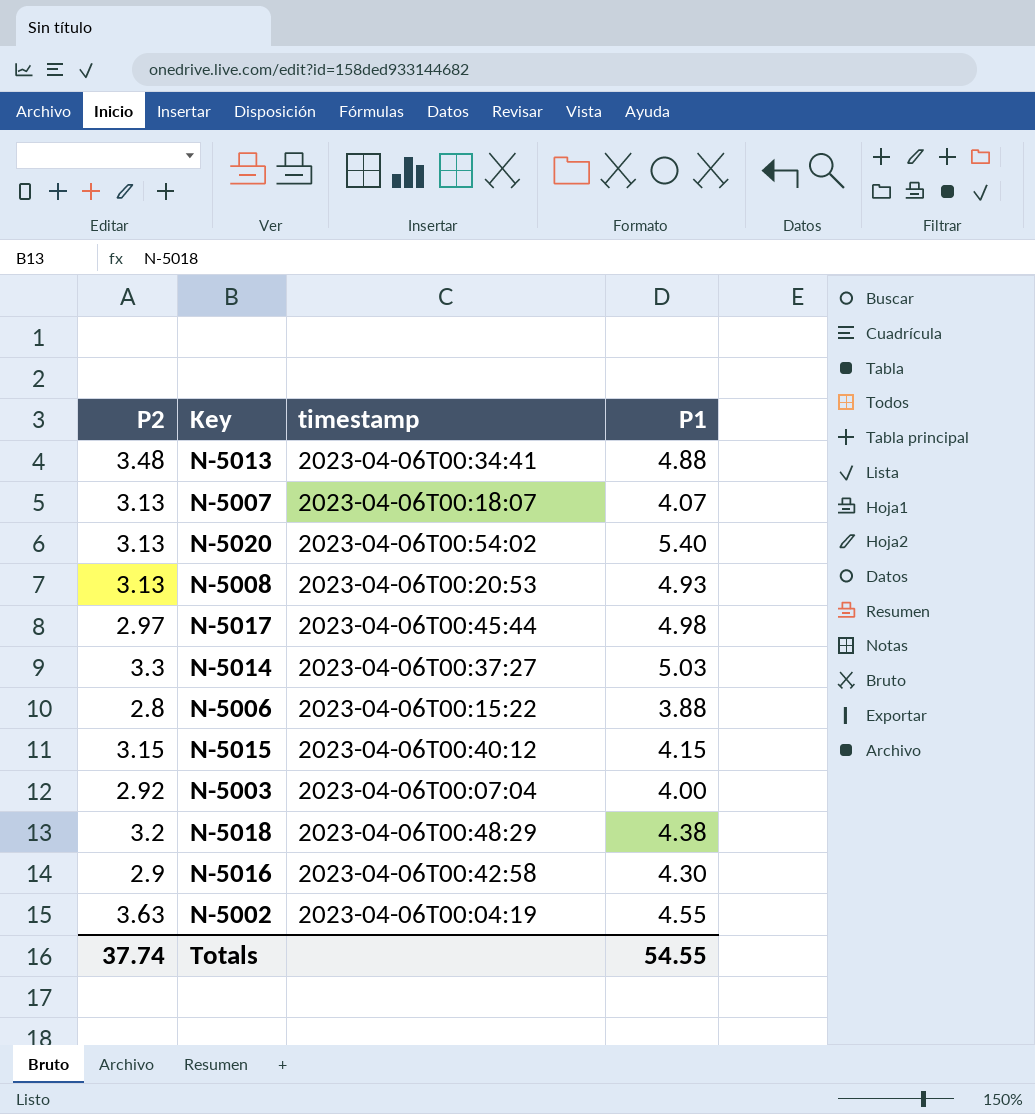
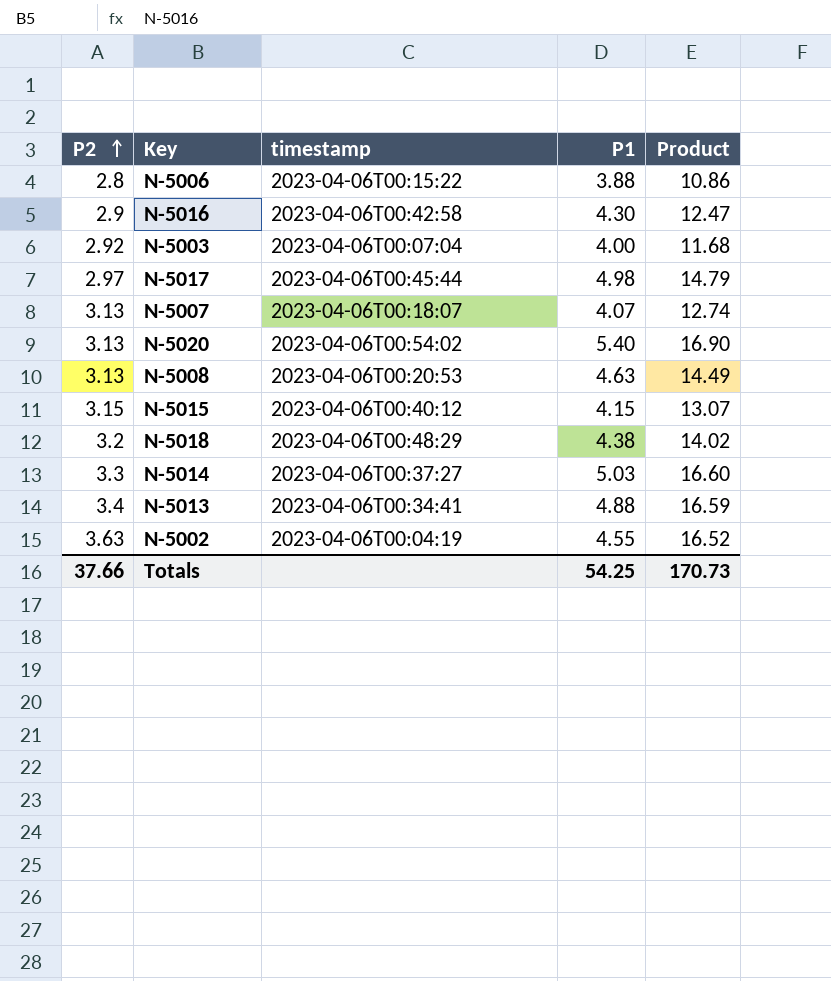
row order: none -> P2 ascending
column Product | formula: none -> [P2] * [P1]
N-5008 | P1: 4.93 -> 4.63
N-5013 | P2: 3.48 -> 3.4
Totals | P2: 37.74 -> 37.66
Totals | P1: 54.55 -> 54.25

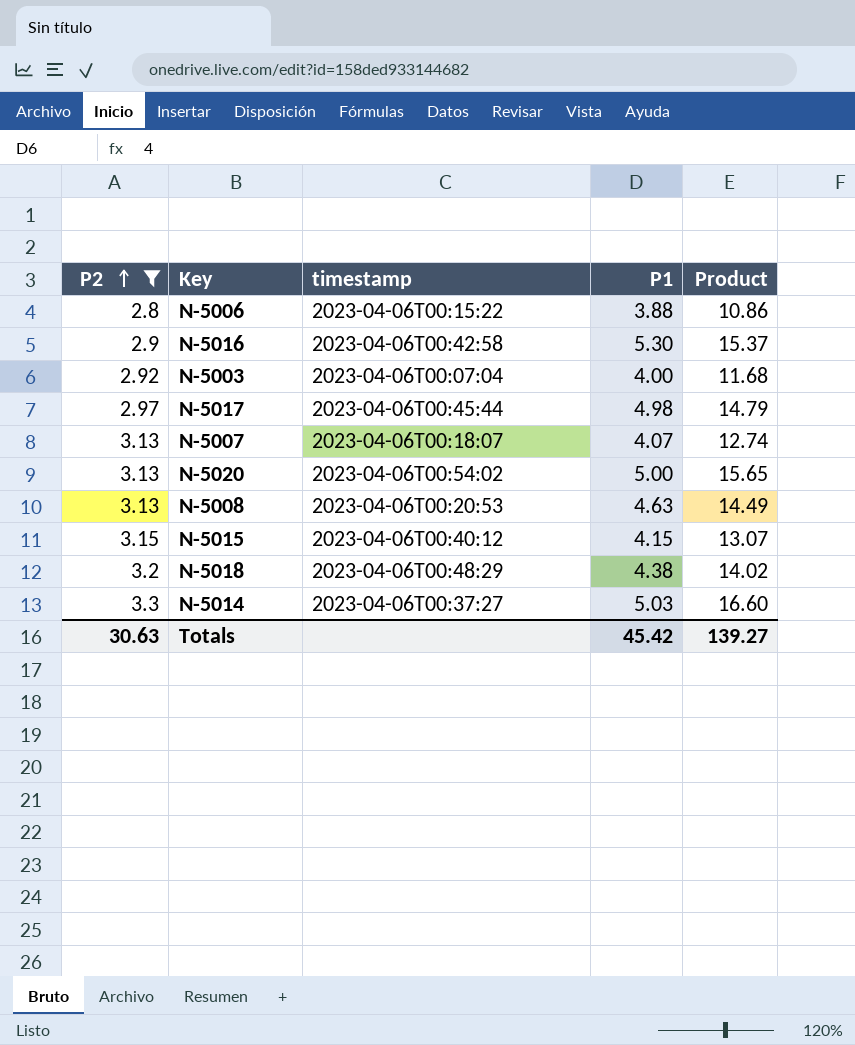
filter: none -> P2 <= 3.3
N-5016 | P1: 4.30 -> 5.30
N-5016 | Product: 12.47 -> 15.37
N-5020 | P1: 5.40 -> 5.00
N-5020 | Product: 16.90 -> 15.65
Totals | P2: 37.66 -> 30.63
Totals | P1: 54.25 -> 45.42
Totals | Product: 170.73 -> 139.27

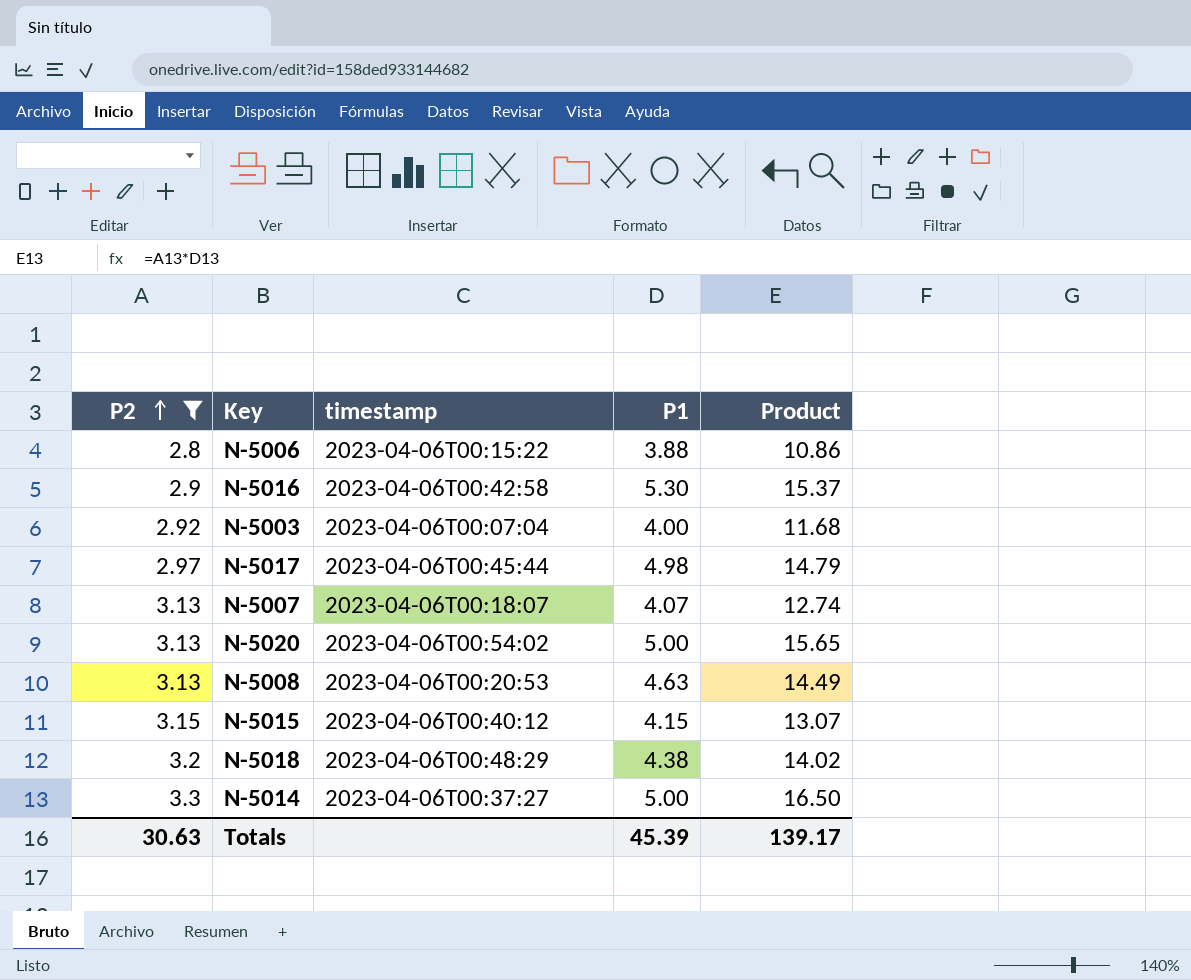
N-5014 | P1: 5.03 -> 5.00
N-5014 | Product: 16.60 -> 16.50
Totals | P1: 45.42 -> 45.39
Totals | Product: 139.27 -> 139.17

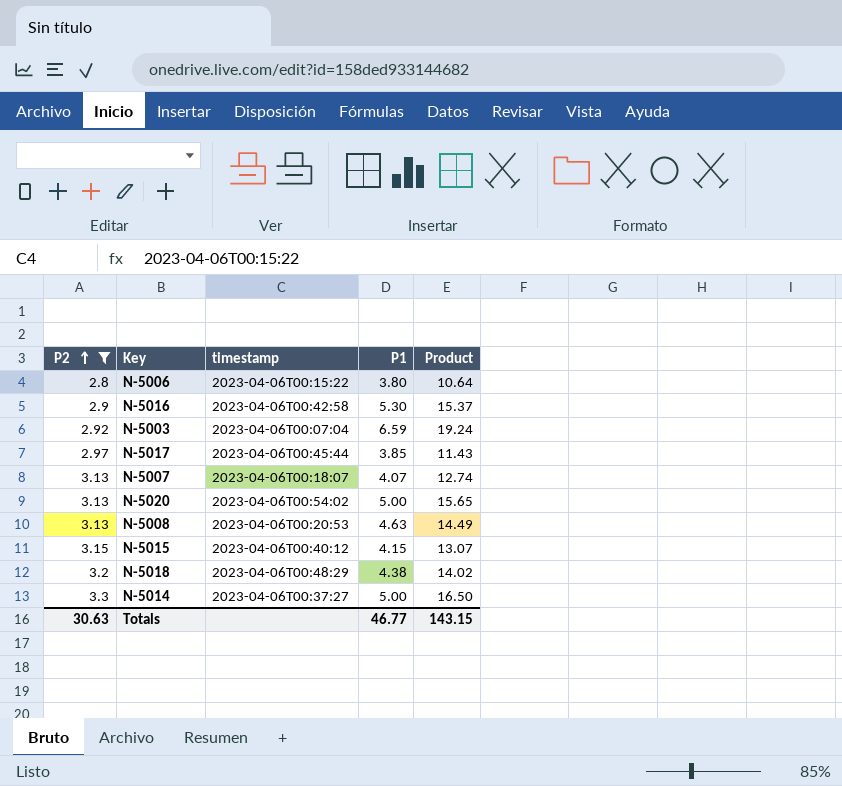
N-5006 | P1: 3.88 -> 3.80
N-5006 | Product: 10.86 -> 10.64
N-5003 | P1: 4.00 -> 6.59
N-5003 | Product: 11.68 -> 19.24
N-5017 | P1: 4.98 -> 3.85
N-5017 | Product: 14.79 -> 11.43
Totals | P1: 45.39 -> 46.77
Totals | Product: 139.17 -> 143.15

